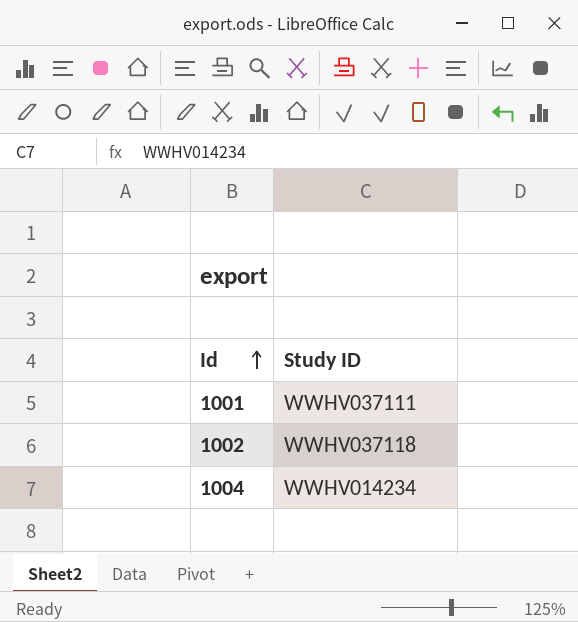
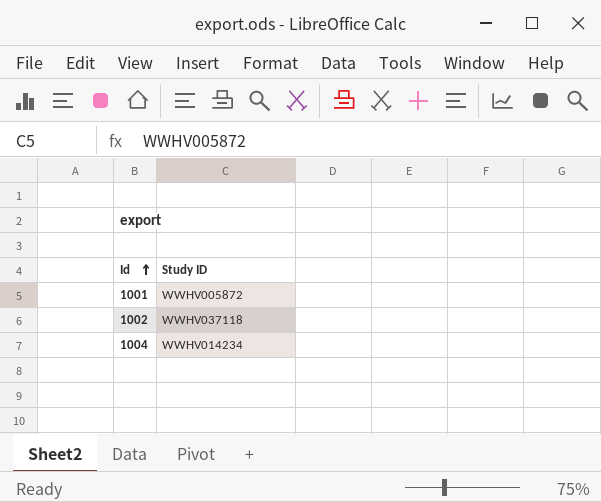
1001 | Study ID: WWHV037111 -> WWHV005872

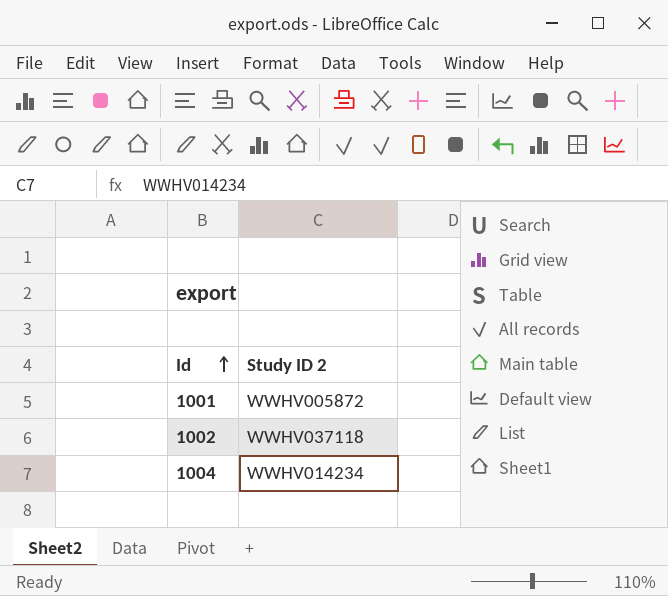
column name: Study ID -> Study ID 2

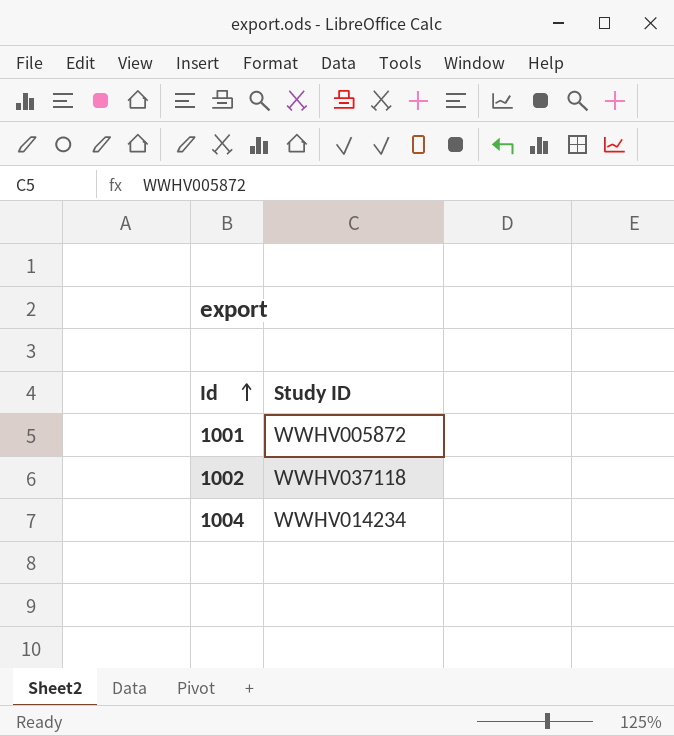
column name: Study ID 2 -> Study ID

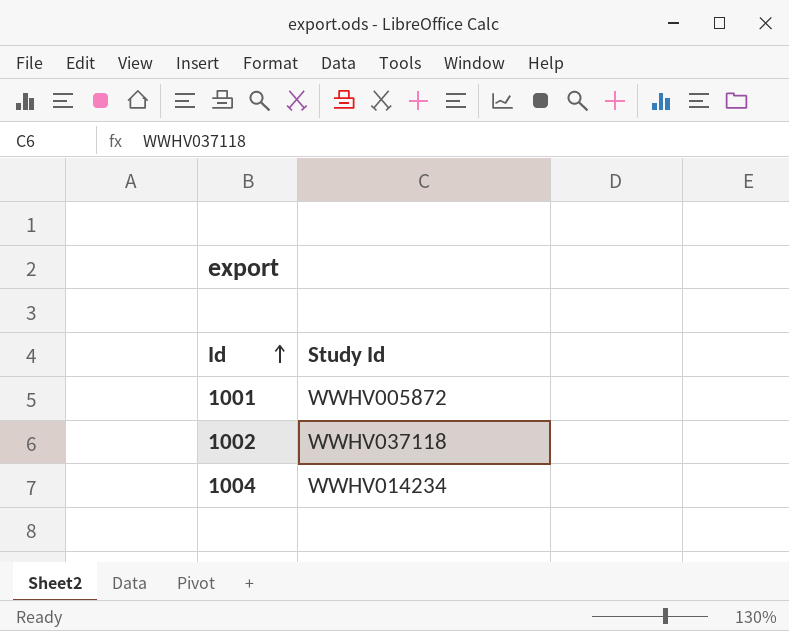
column name: Study ID -> Study Id

